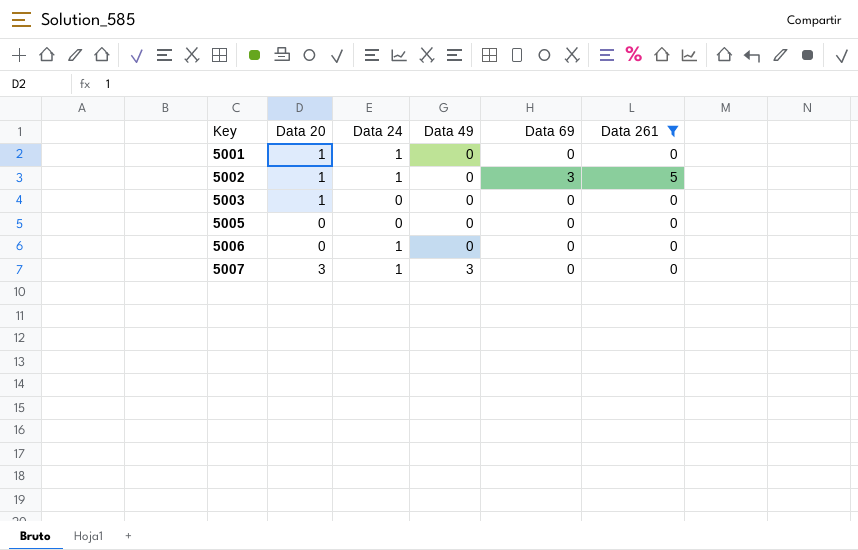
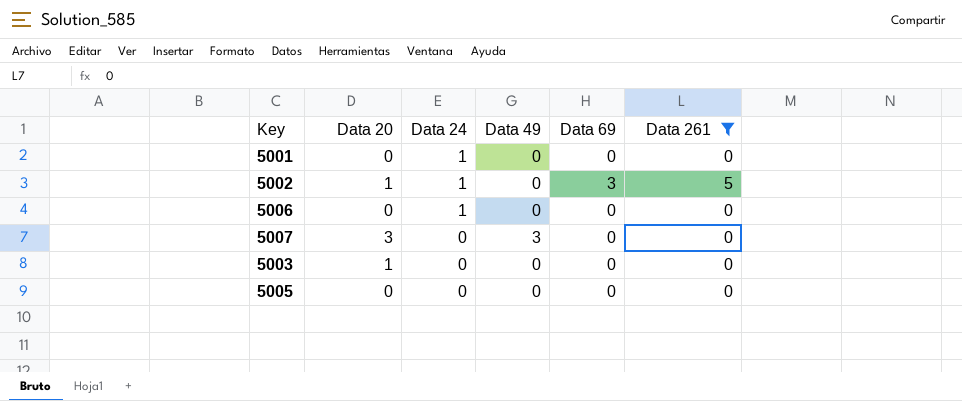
row order: Key ascending -> Data 24 descending
5001 | Data 20: 1 -> 0
5007 | Data 24: 1 -> 0

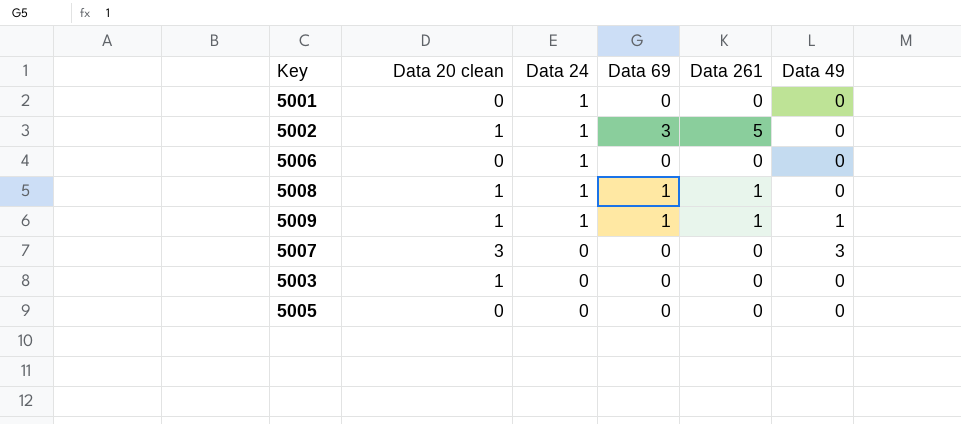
filter: Data 261 != 1 -> none
column name: Data 20 -> Data 20 clean
column Data 49 | position: 4 -> 6

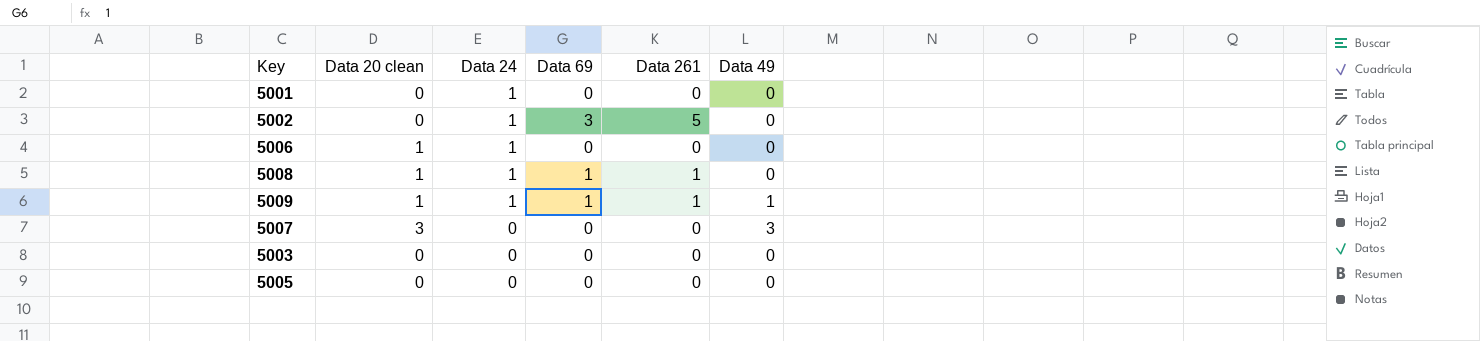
5002 | Data 20 clean: 1 -> 0
5006 | Data 20 clean: 0 -> 1
5003 | Data 20 clean: 1 -> 0

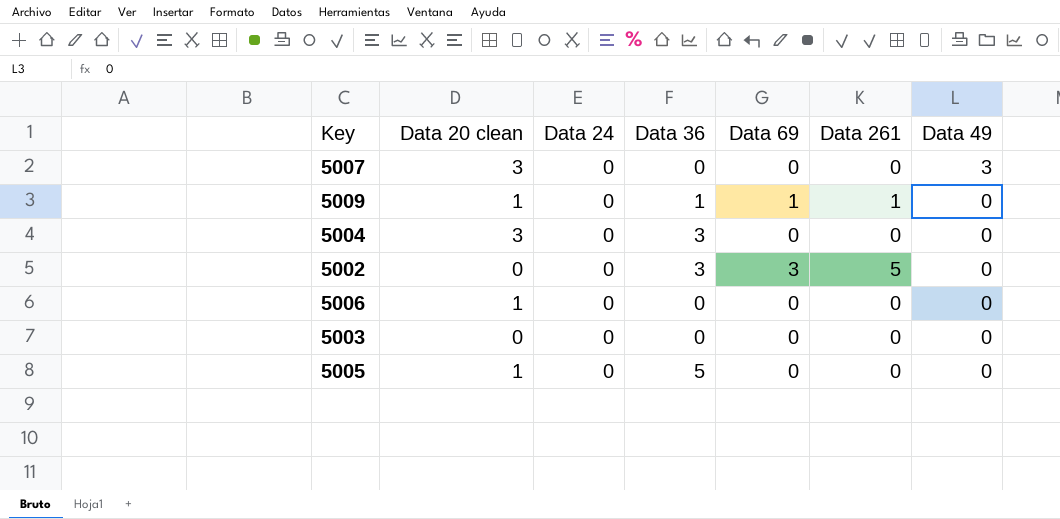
row order: Data 24 descending -> Data 49 descending
column Data 36 | position: none -> 4
row 5001: 0 | 1 | 0 | 0 | 0 -> none
row 5008: 1 | 1 | 1 | 1 | 0 -> none
5009 | Data 24: 1 -> 0
5009 | Data 49: 1 -> 0
row 5004: none -> 3 | 0 | 3 | 0 | 0 | 0
5002 | Data 24: 1 -> 0
5006 | Data 24: 1 -> 0
5005 | Data 20 clean: 0 -> 1

